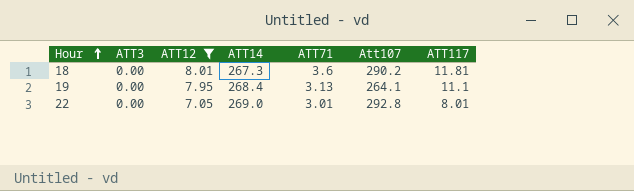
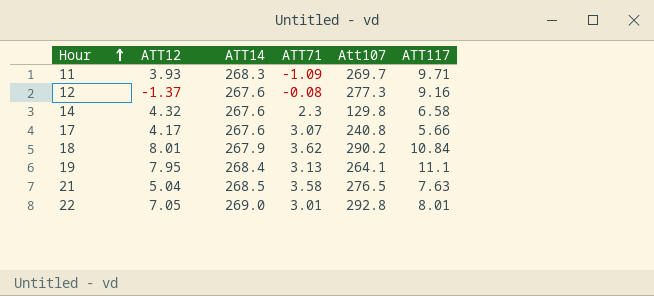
filter: ATT12 >= 7.05 -> none
column ATT3 | position: 2 -> none
18 | ATT14: 267.3 -> 267.9
18 | ATT71: 3.6 -> 3.62
18 | ATT117: 11.81 -> 10.84

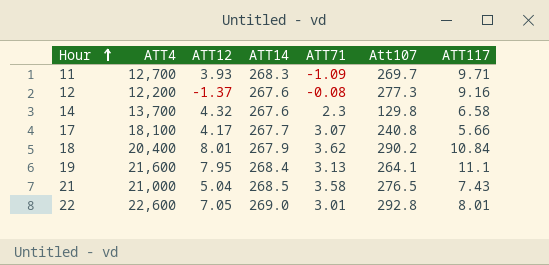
column ATT4 | position: none -> 2
17 | ATT14: 267.6 -> 267.7
21 | ATT117: 7.63 -> 7.43

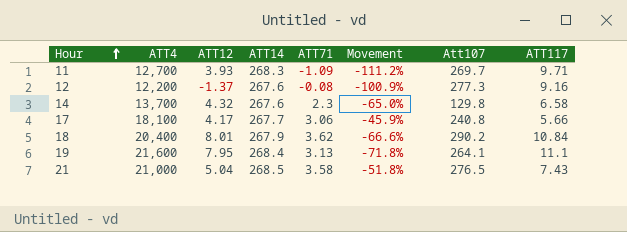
column Movement | formula: none -> ([ATT71] - [ATT117]) / [ATT117]
row 22: 22,600 | 7.05 | 269.0 | 3.01 | 292.8 | 8.01 -> none
17 | ATT71: 3.07 -> 3.06

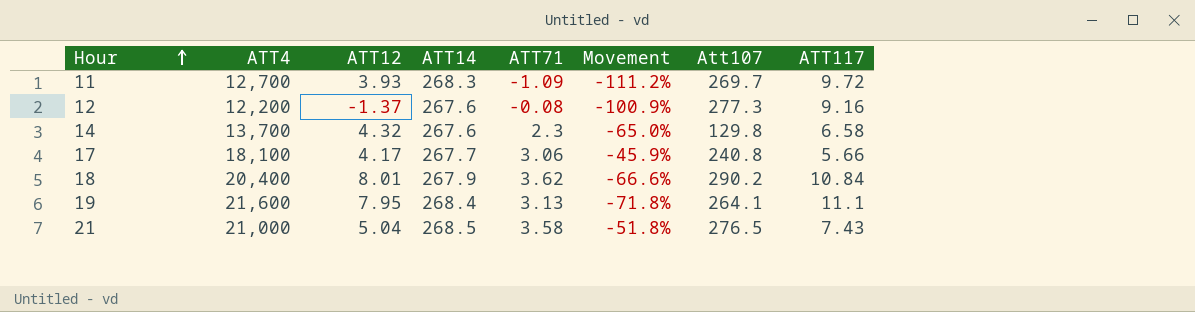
11 | ATT117: 9.71 -> 9.72

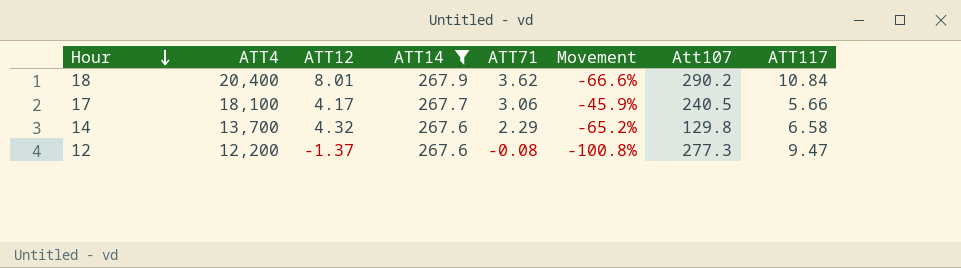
filter: none -> ATT14 <= 267.9
row order: Hour ascending -> Hour descending
17 | Att107: 240.8 -> 240.5
14 | ATT71: 2.3 -> 2.29
14 | Movement: -65.0% -> -65.2%
12 | Movement: -100.9% -> -100.8%
12 | ATT117: 9.16 -> 9.47

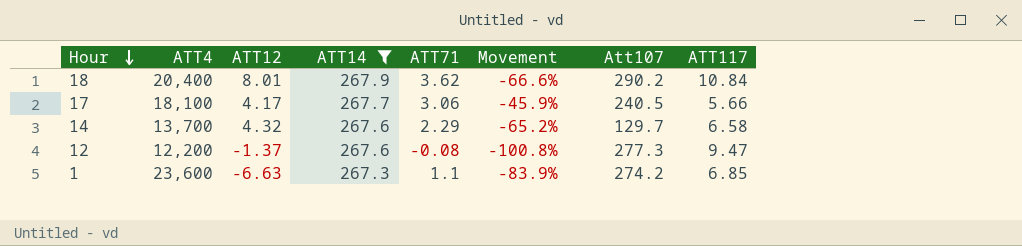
14 | Att107: 129.8 -> 129.7
row 1: none -> 23,600 | -6.63 | 267.3 | 1.1 | -83.9% | 274.2 | 6.85

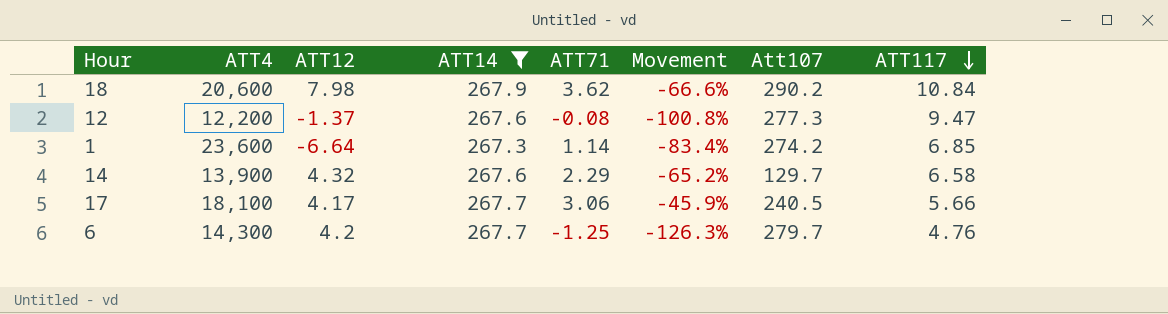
row order: Hour descending -> ATT117 descending
18 | ATT4: 20,400 -> 20,600
18 | ATT12: 8.01 -> 7.98
1 | ATT12: -6.63 -> -6.64
1 | ATT71: 1.1 -> 1.14
1 | Movement: -83.9% -> -83.4%
14 | ATT4: 13,700 -> 13,900
row 6: none -> 14,300 | 4.2 | 267.7 | -1.25 | -126.3% | 279.7 | 4.76

